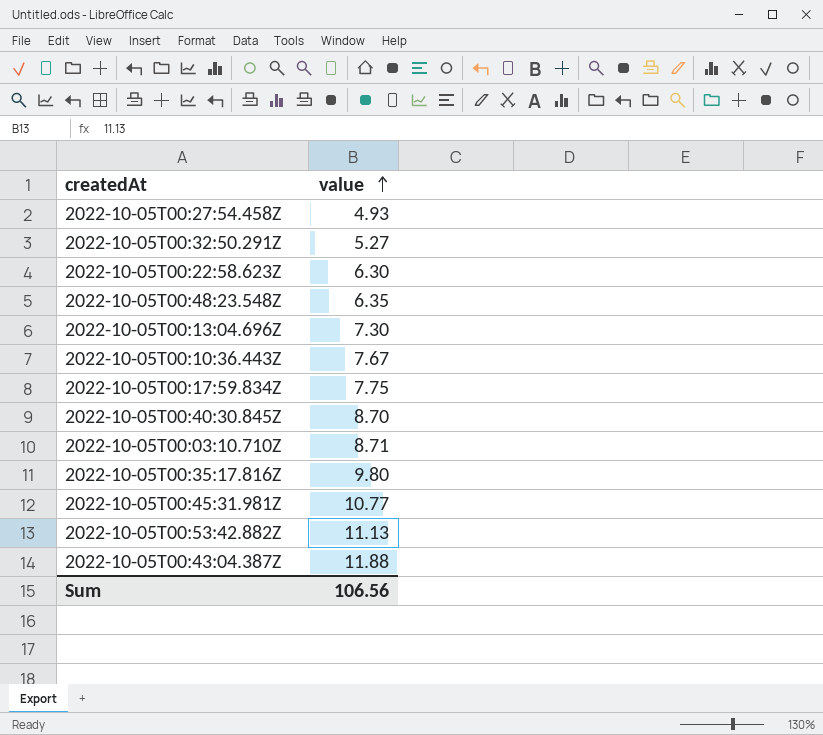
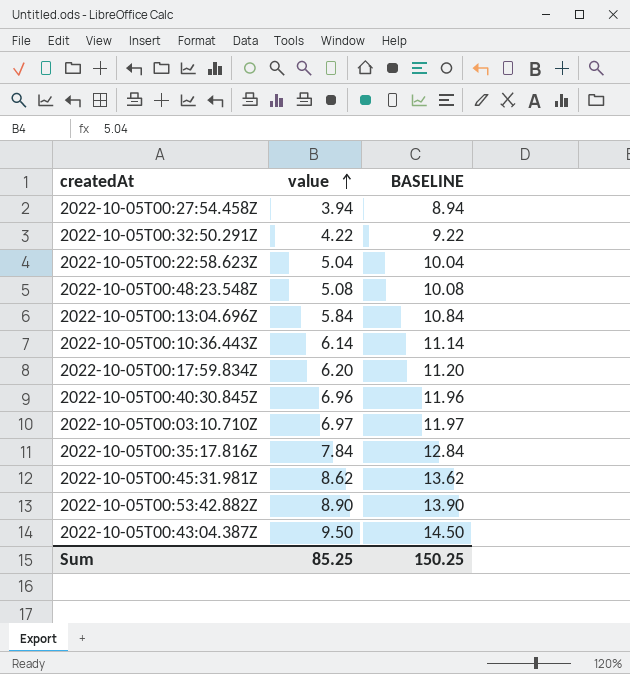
column BASELINE | formula: none -> [value] + 5
2022-10-05T00:27:54.458Z | value: 4.93 -> 3.94
2022-10-05T00:32:50.291Z | value: 5.27 -> 4.22
2022-10-05T00:22:58.623Z | value: 6.30 -> 5.04
2022-10-05T00:48:23.548Z | value: 6.35 -> 5.08
2022-10-05T00:13:04.696Z | value: 7.30 -> 5.84
2022-10-05T00:10:36.443Z | value: 7.67 -> 6.14
2022-10-05T00:17:59.834Z | value: 7.75 -> 6.20
2022-10-05T00:40:30.845Z | value: 8.70 -> 6.96
2022-10-05T00:03:10.710Z | value: 8.71 -> 6.97
2022-10-05T00:35:17.816Z | value: 9.80 -> 7.84
2022-10-05T00:45:31.981Z | value: 10.77 -> 8.62
2022-10-05T00:53:42.882Z | value: 11.13 -> 8.90
2022-10-05T00:43:04.387Z | value: 11.88 -> 9.50
Sum | value: 106.56 -> 85.25

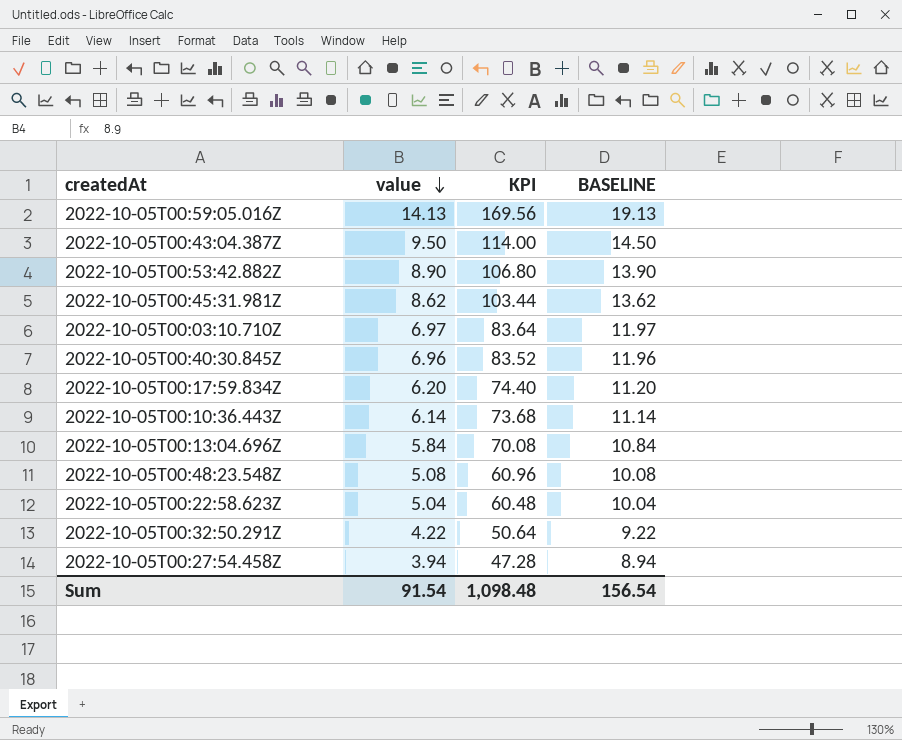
row order: value ascending -> value descending
column KPI | formula: none -> [value] * 12
row 2022-10-05T00:35:17.816Z: 7.84 | 12.84 -> none
row 2022-10-05T00:59:05.016Z: none -> 14.13 | 169.56 | 19.13
Sum | value: 85.25 -> 91.54
Sum | BASELINE: 150.25 -> 156.54

